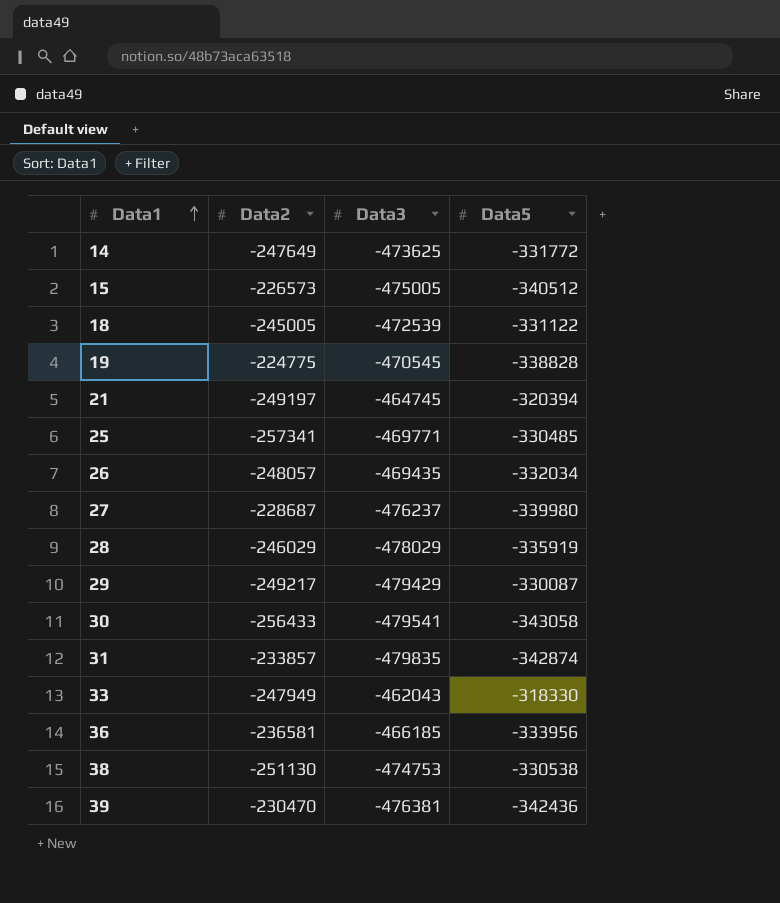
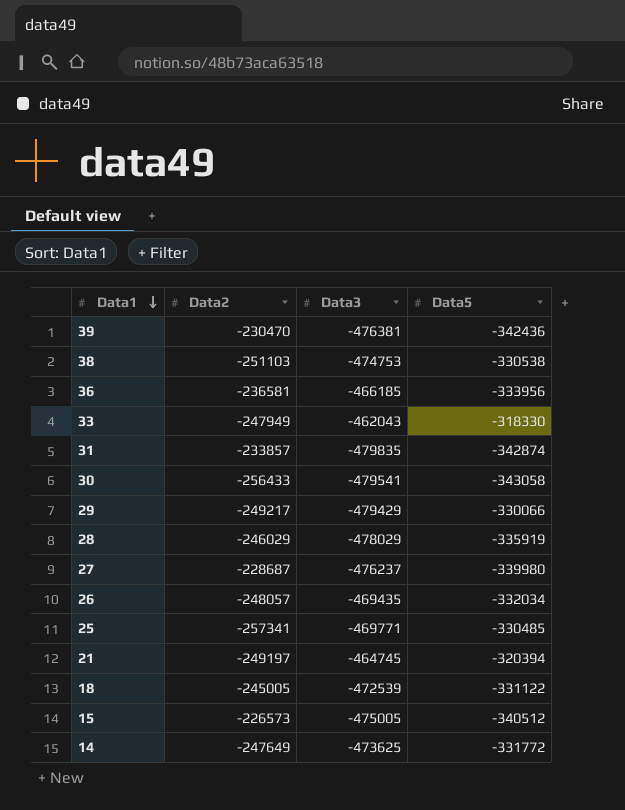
row order: Data1 ascending -> Data1 descending
row 19: -224775 | -470545 | -338828 -> none
38 | Data2: -251130 -> -251103
29 | Data5: -330087 -> -330066

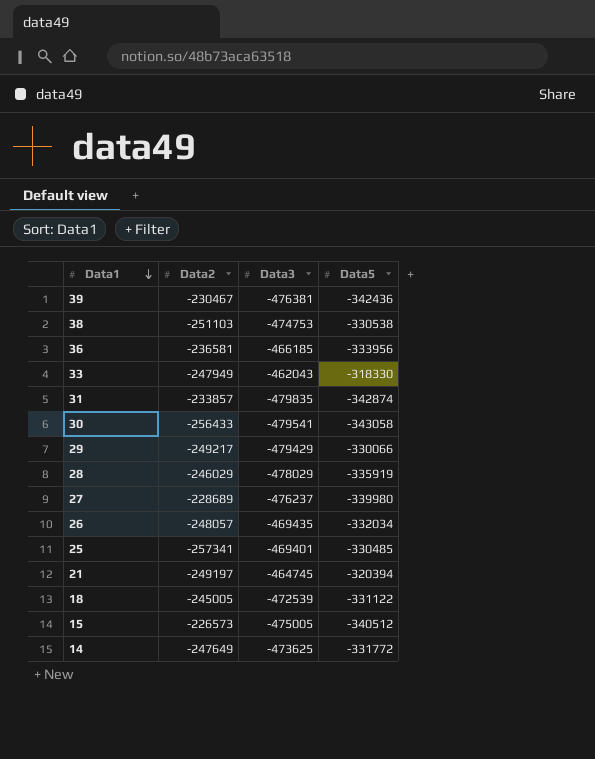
39 | Data2: -230470 -> -230467
27 | Data2: -228687 -> -228689
25 | Data3: -469771 -> -469401

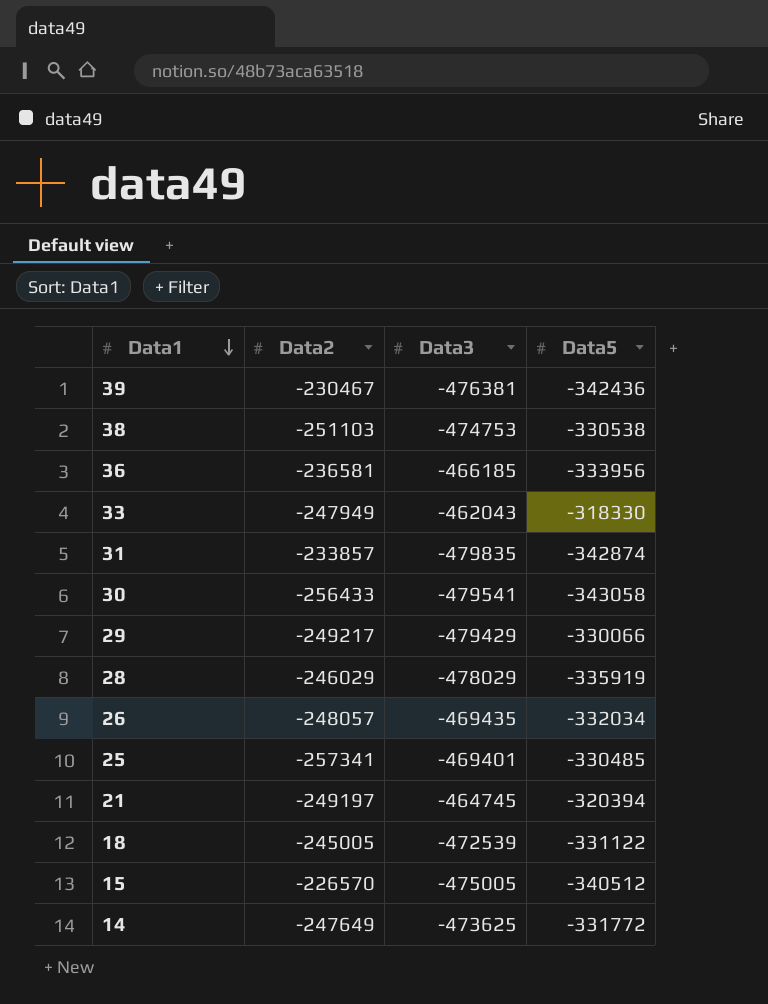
row 27: -228689 | -476237 | -339980 -> none
15 | Data2: -226573 -> -226570

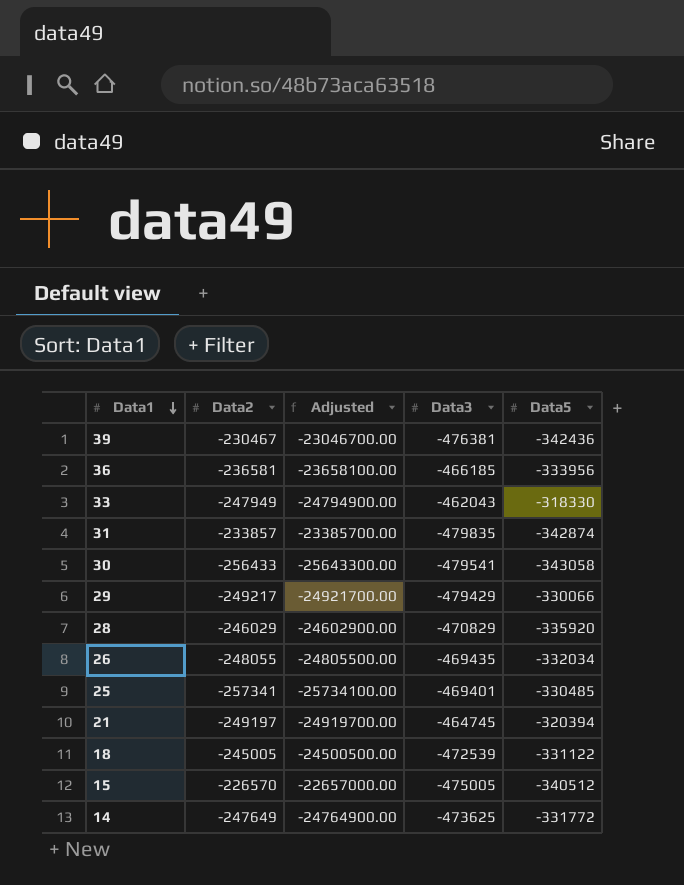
column Adjusted | formula: none -> [Data2] * 100
row 38: -251103 | -474753 | -330538 -> none
28 | Data3: -478029 -> -470829
28 | Data5: -335919 -> -335920
26 | Data2: -248057 -> -248055

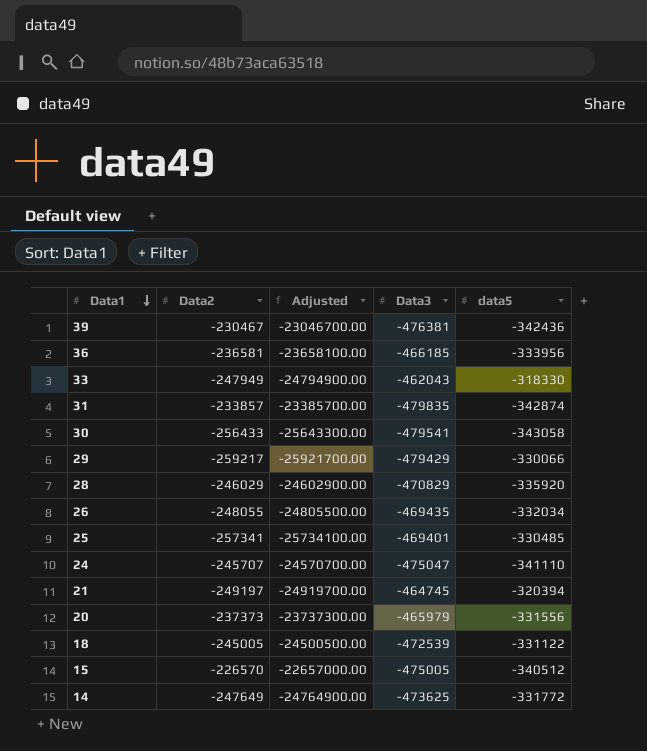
column name: Data5 -> data5
29 | Data2: -249217 -> -259217
29 | Adjusted: -24921700.00 -> -25921700.00
row 24: none -> -245707 | -24570700.00 | -475047 | -341110
row 20: none -> -237373 | -23737300.00 | -465979 | -331556

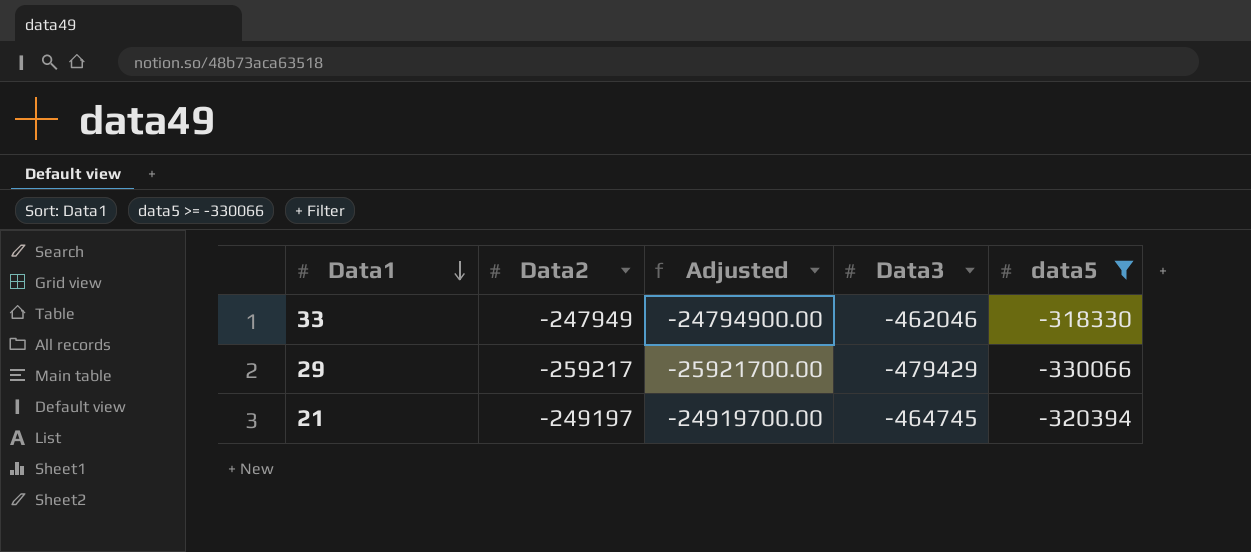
filter: none -> data5 >= -330066
33 | Data3: -462043 -> -462046

